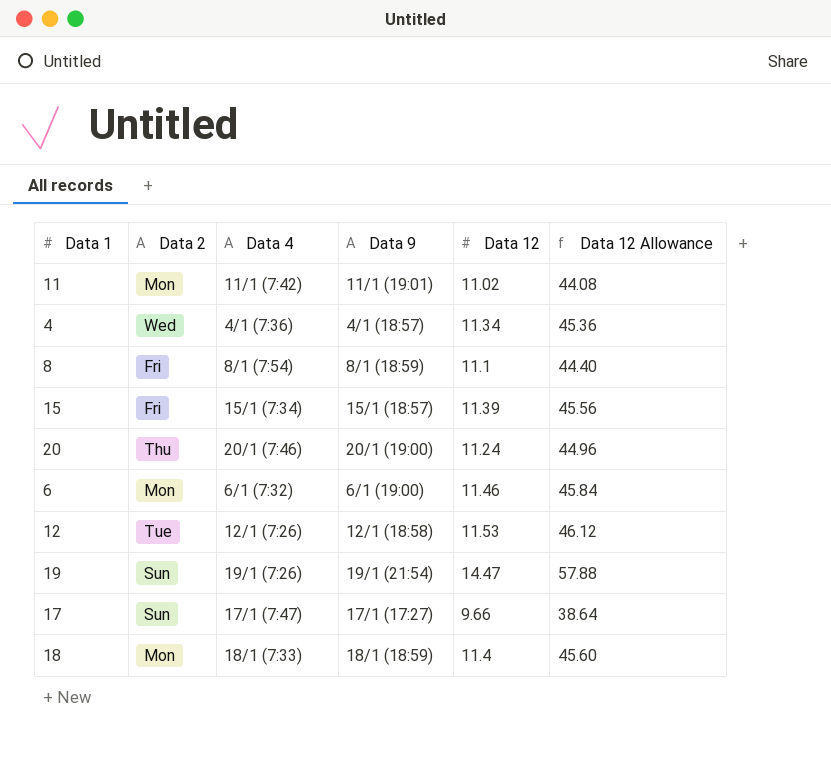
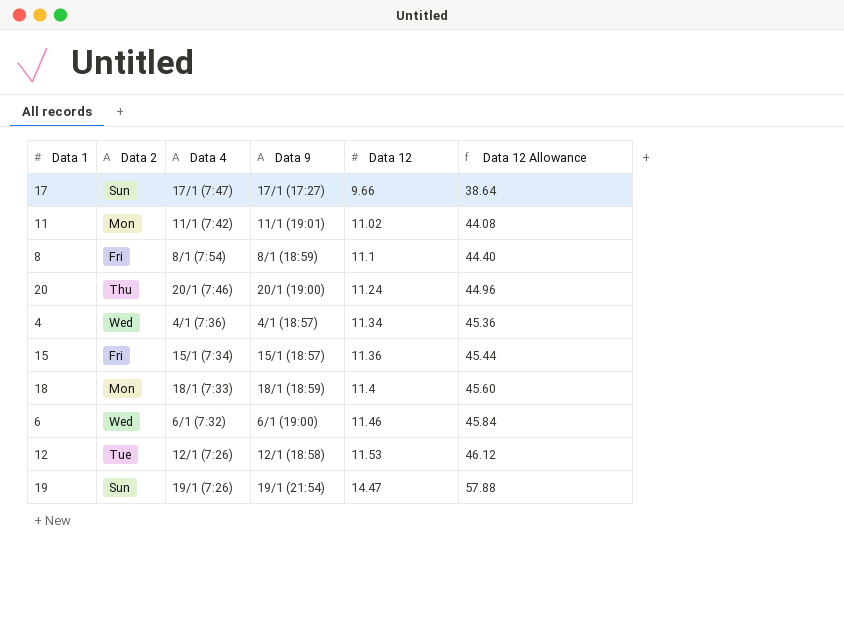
row order: none -> Data 12 ascending
15 | Data 12: 11.39 -> 11.36
15 | Data 12 Allowance: 45.56 -> 45.44
6 | Data 2: Mon -> Wed

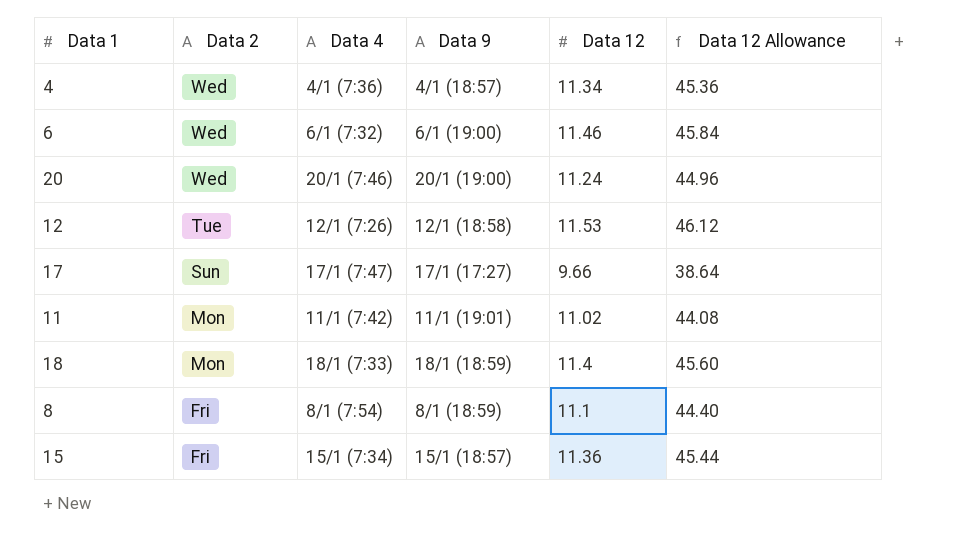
row order: Data 12 ascending -> Data 2 descending
row 19: Sun | 19/1 (7:26) | 19/1 (21:54) | 14.47 | 57.88 -> none
20 | Data 2: Thu -> Wed

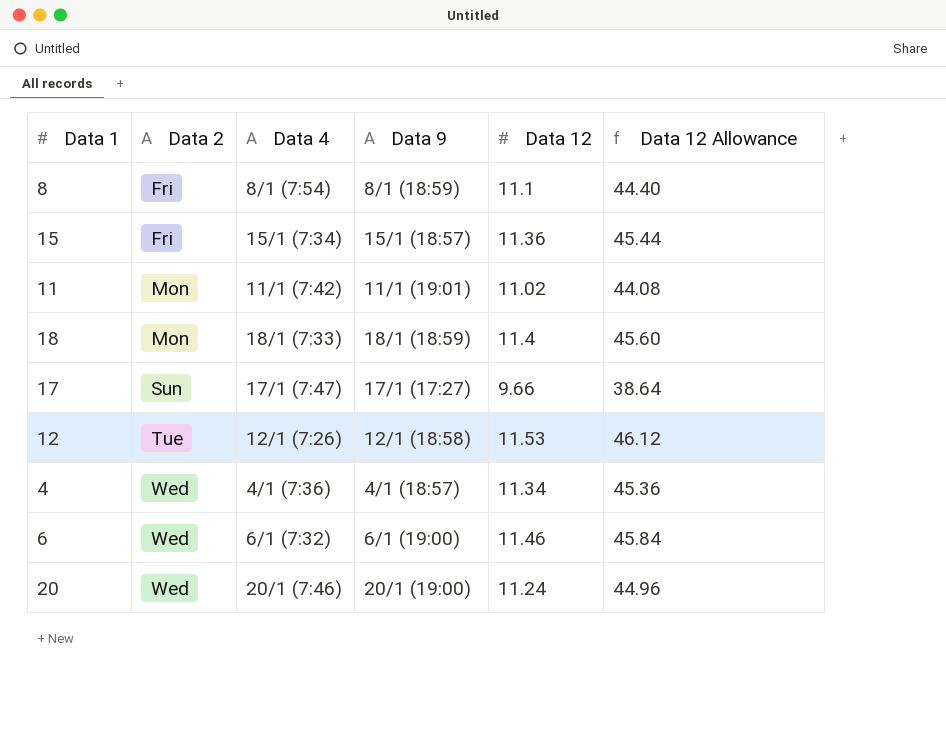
row order: Data 2 descending -> Data 2 ascending

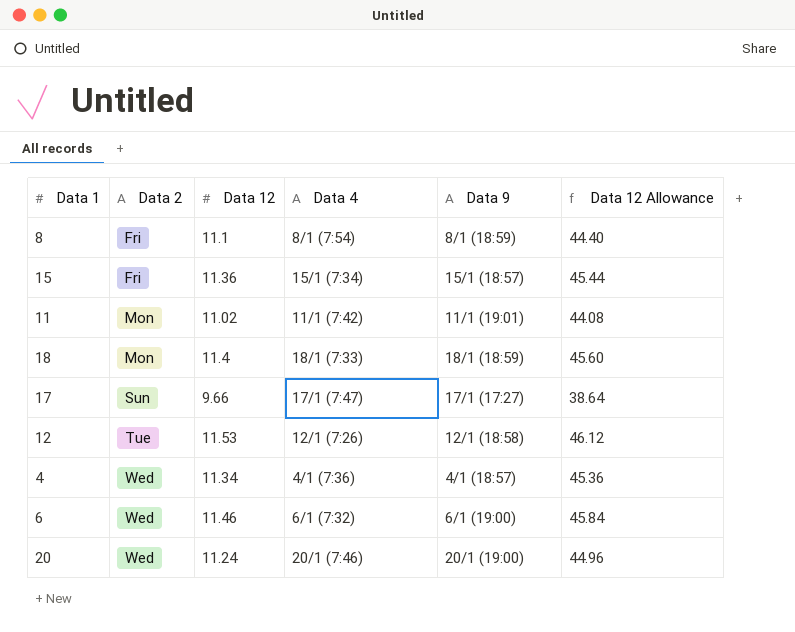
column Data 12 | position: 5 -> 3

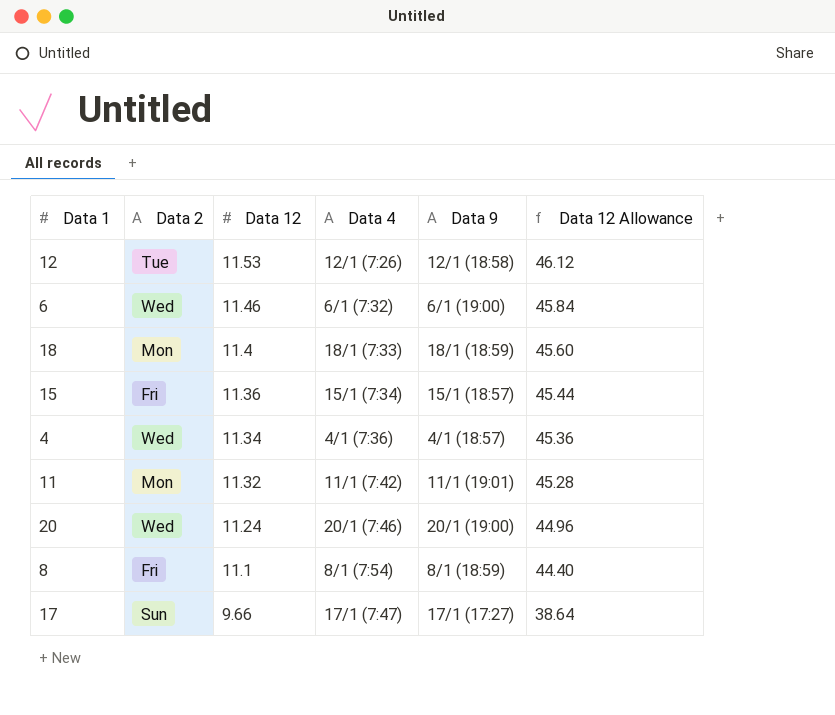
row order: Data 2 ascending -> Data 12 descending
11 | Data 12: 11.02 -> 11.32
11 | Data 12 Allowance: 44.08 -> 45.28

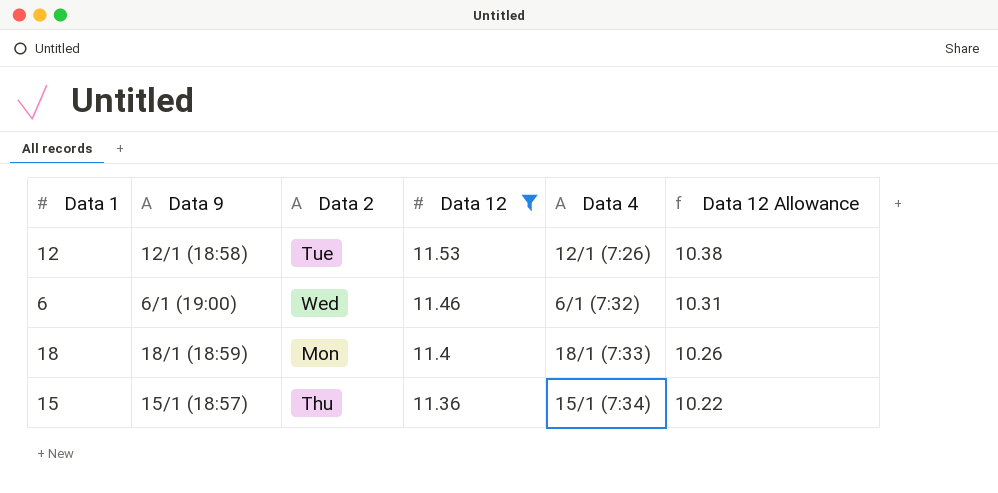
filter: none -> Data 12 >= 11.36
column Data 9 | position: 5 -> 2
column Data 12 Allowance | formula: [Data 12] * 4 -> [Data 12] * 0.9
15 | Data 2: Fri -> Thu

